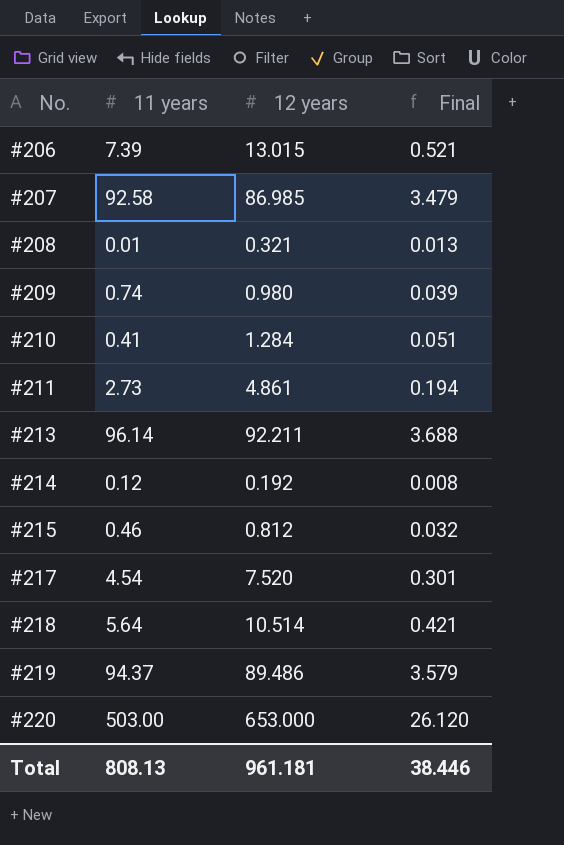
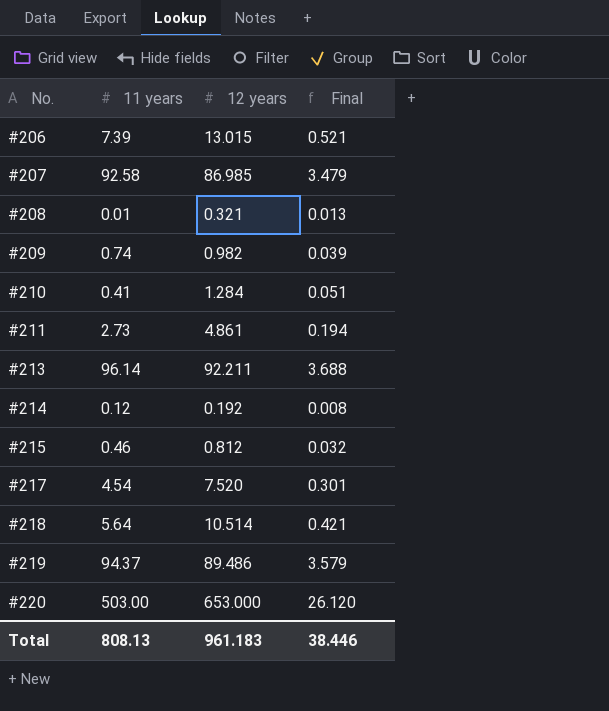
#209 | 12 years: 0.980 -> 0.982
Total | 12 years: 961.181 -> 961.183

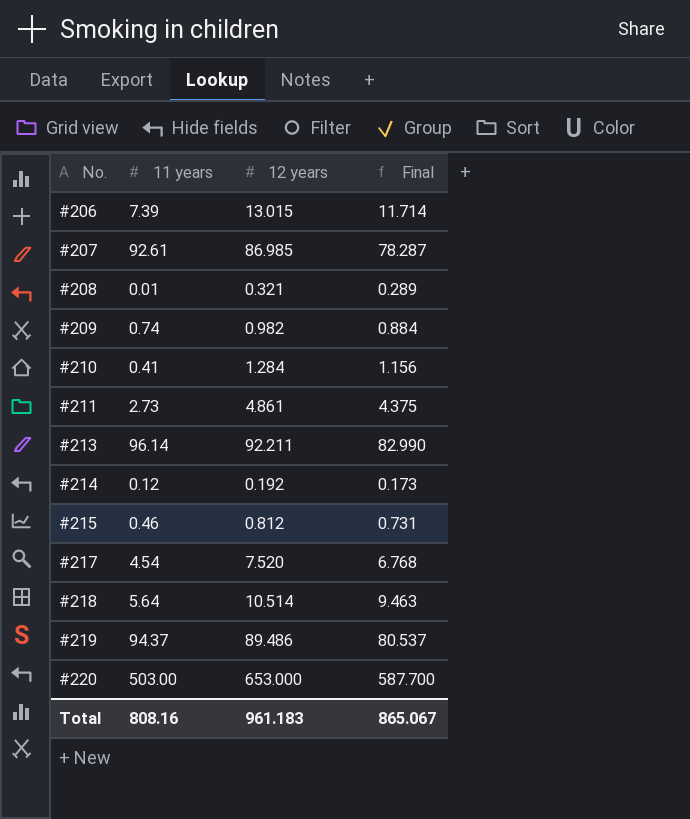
column Final | formula: [12 years] * 0.04 -> [12 years] * 0.9
#207 | 11 years: 92.58 -> 92.61
Total | 11 years: 808.13 -> 808.16
Total | Final: 38.446 -> 865.067

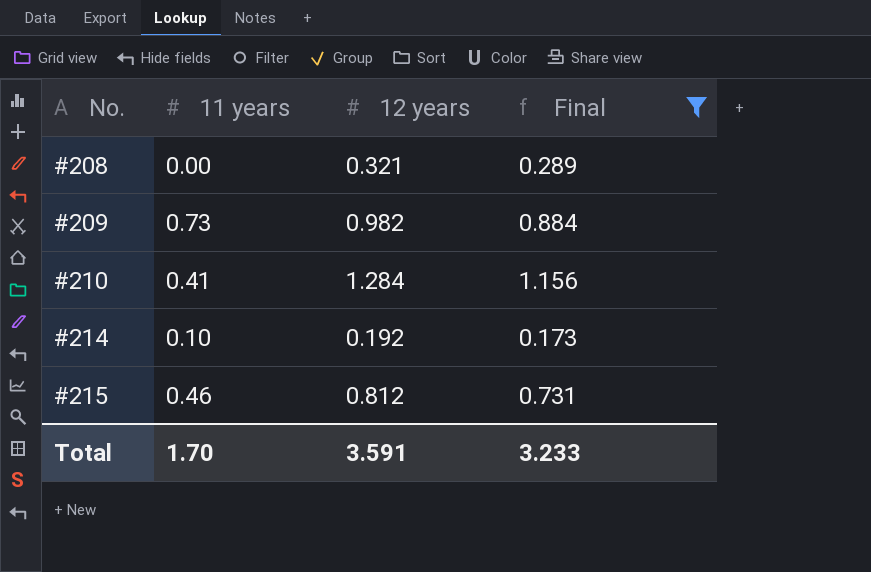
filter: none -> Final <= 1.156
#208 | 11 years: 0.01 -> 0.00
#209 | 11 years: 0.74 -> 0.73
#214 | 11 years: 0.12 -> 0.10
Total | 11 years: 808.16 -> 1.70
Total | 12 years: 961.183 -> 3.591
Total | Final: 865.067 -> 3.233

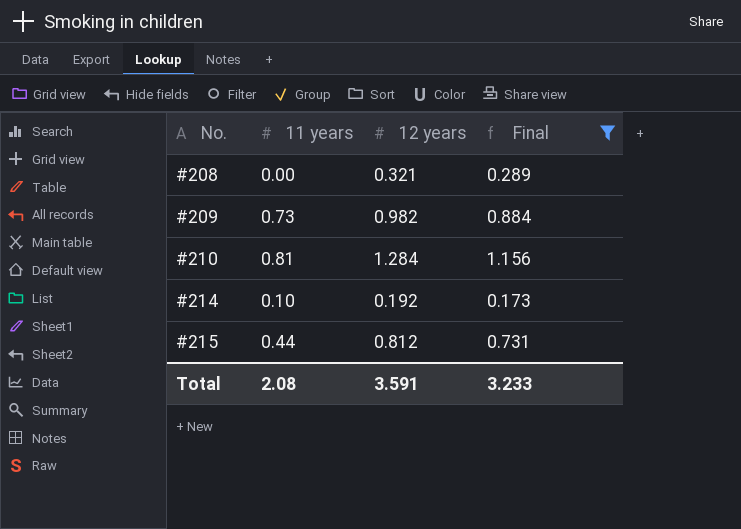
#210 | 11 years: 0.41 -> 0.81
#215 | 11 years: 0.46 -> 0.44
Total | 11 years: 1.70 -> 2.08

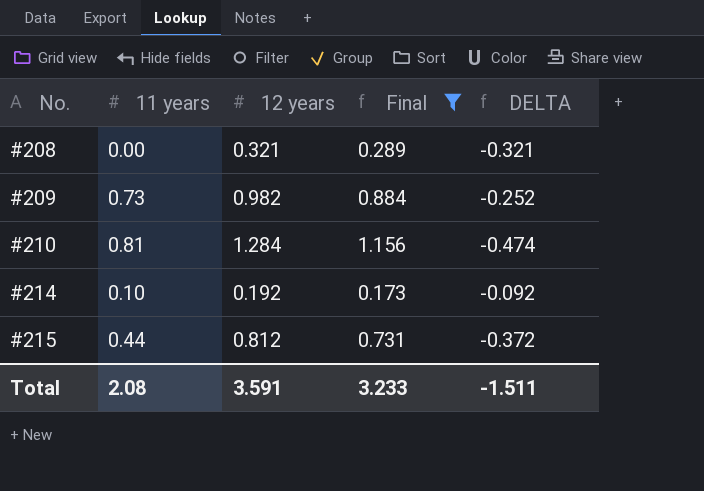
column DELTA | formula: none -> [11 years] - [12 years]

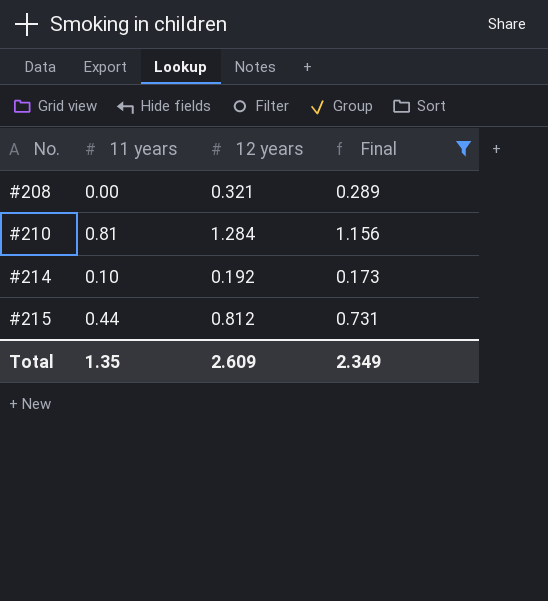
column DELTA | formula: [11 years] - [12 years] -> none
row #209: 0.73 | 0.982 | 0.884 | -0.252 -> none
Total | 11 years: 2.08 -> 1.35
Total | 12 years: 3.591 -> 2.609
Total | Final: 3.233 -> 2.349

